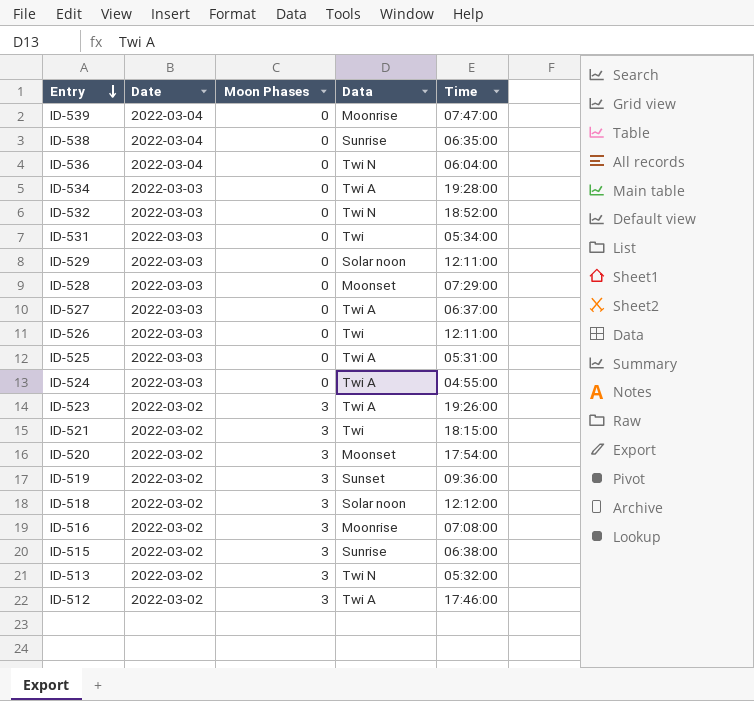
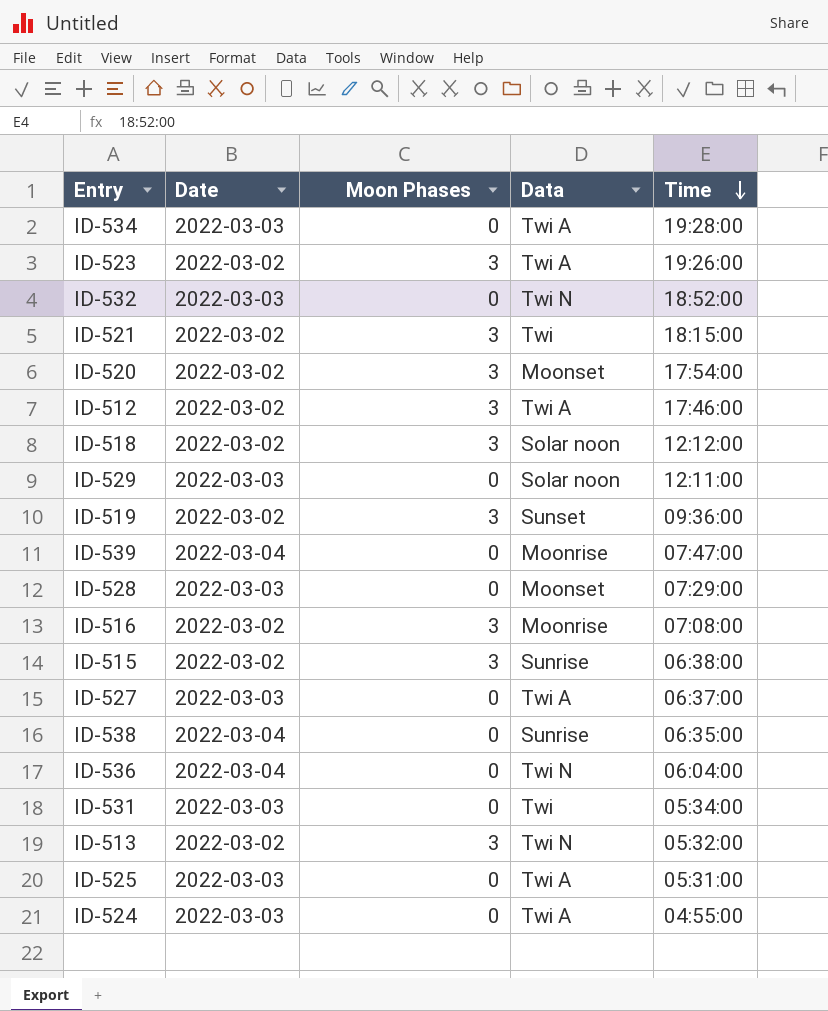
row order: Entry descending -> Time descending
row ID-526: 2022-03-03 | 0 | Twi | 12:11:00 -> none

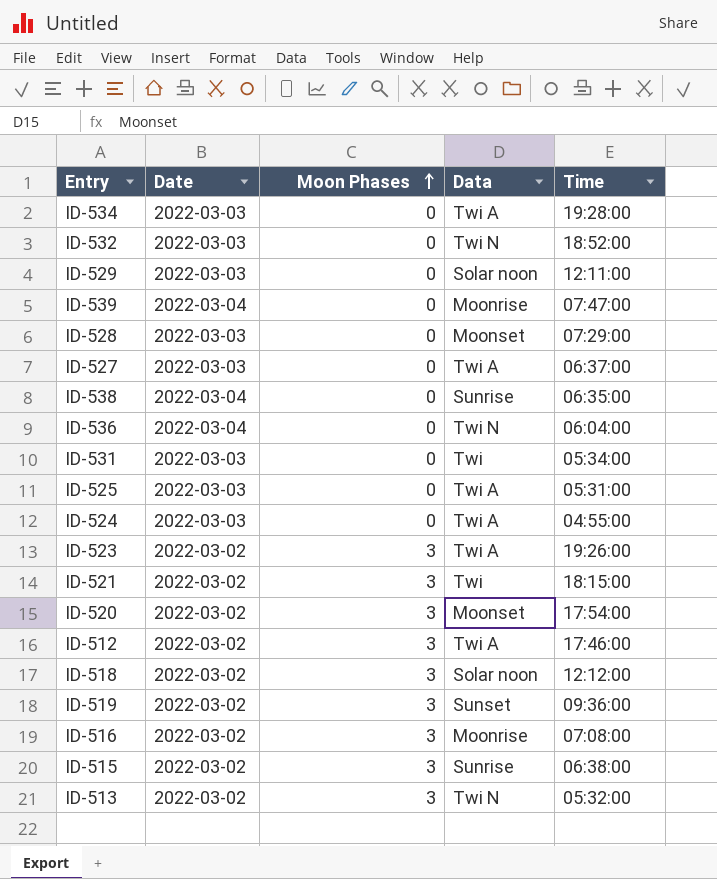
row order: Time descending -> Moon Phases ascending

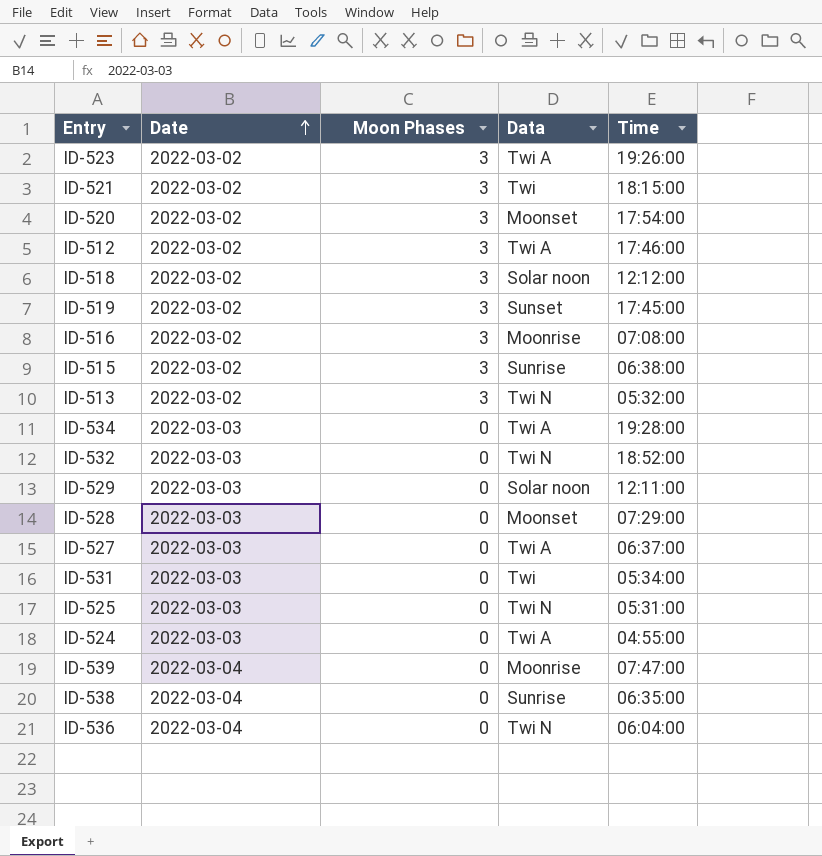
row order: Moon Phases ascending -> Date ascending
ID-519 | Time: 09:36:00 -> 17:45:00
ID-525 | Data: Twi A -> Twi N

